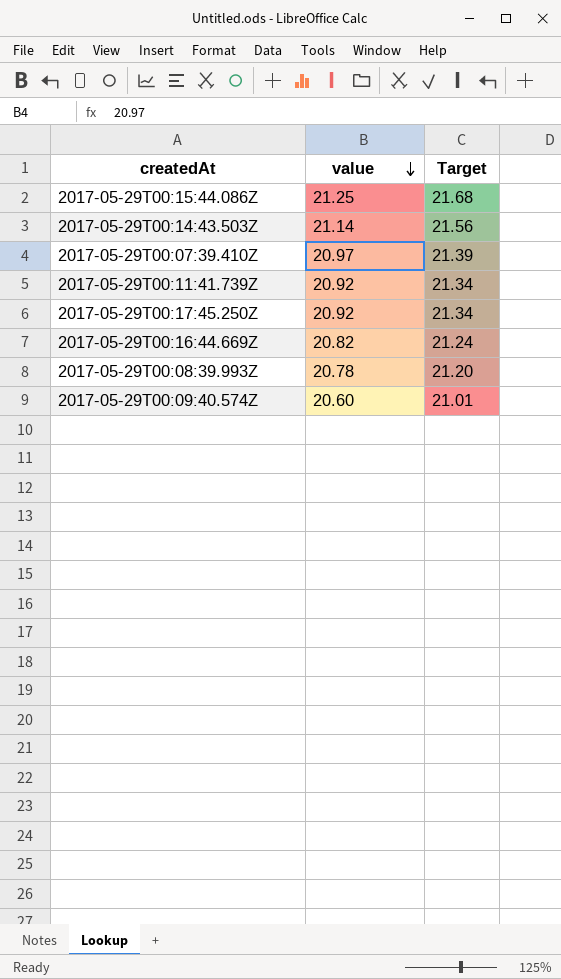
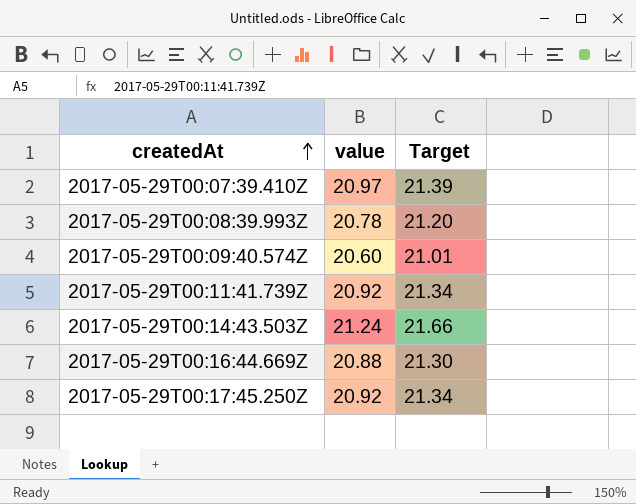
row order: value descending -> createdAt ascending
row 2017-05-29T00:15:44.086Z: 21.25 | 21.68 -> none
2017-05-29T00:14:43.503Z | value: 21.14 -> 21.24
2017-05-29T00:14:43.503Z | Target: 21.56 -> 21.66
2017-05-29T00:16:44.669Z | value: 20.82 -> 20.88
2017-05-29T00:16:44.669Z | Target: 21.24 -> 21.30

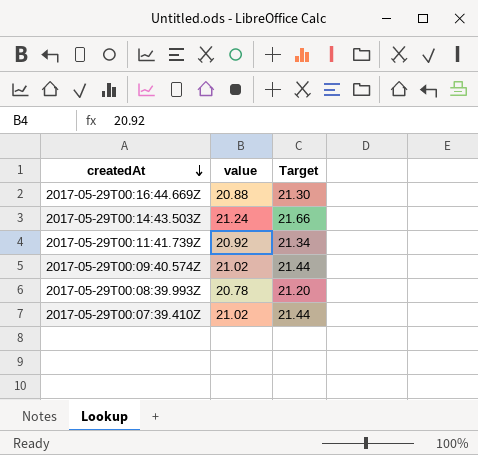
row order: createdAt ascending -> createdAt descending
row 2017-05-29T00:17:45.250Z: 20.92 | 21.34 -> none
2017-05-29T00:09:40.574Z | value: 20.60 -> 21.02
2017-05-29T00:09:40.574Z | Target: 21.01 -> 21.44
2017-05-29T00:07:39.410Z | value: 20.97 -> 21.02
2017-05-29T00:07:39.410Z | Target: 21.39 -> 21.44

